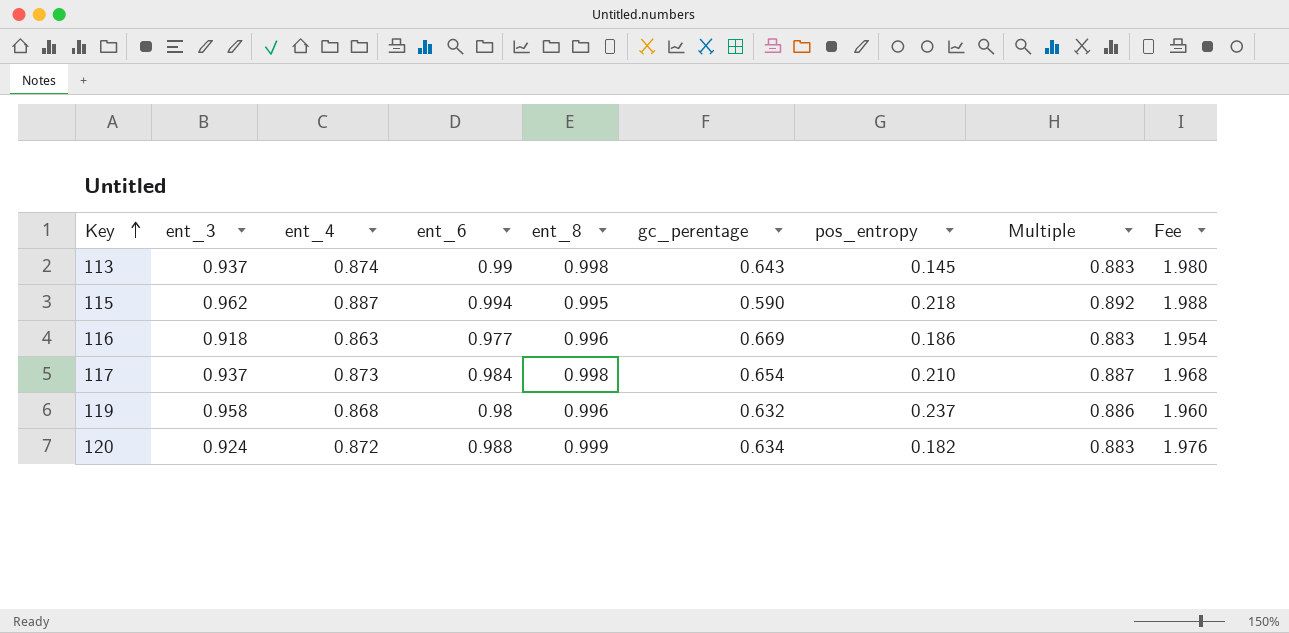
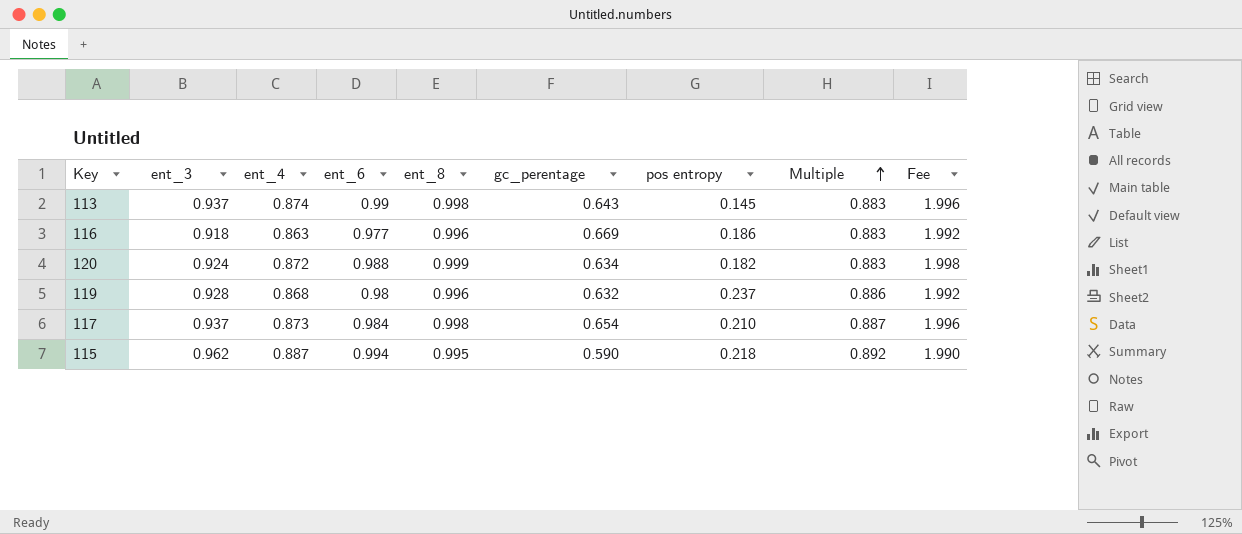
row order: Key ascending -> Multiple ascending
column name: pos_entropy -> pos entropy
column Fee | formula: [ent_6] * 2 -> [ent_8] * 2
119 | ent_3: 0.958 -> 0.928

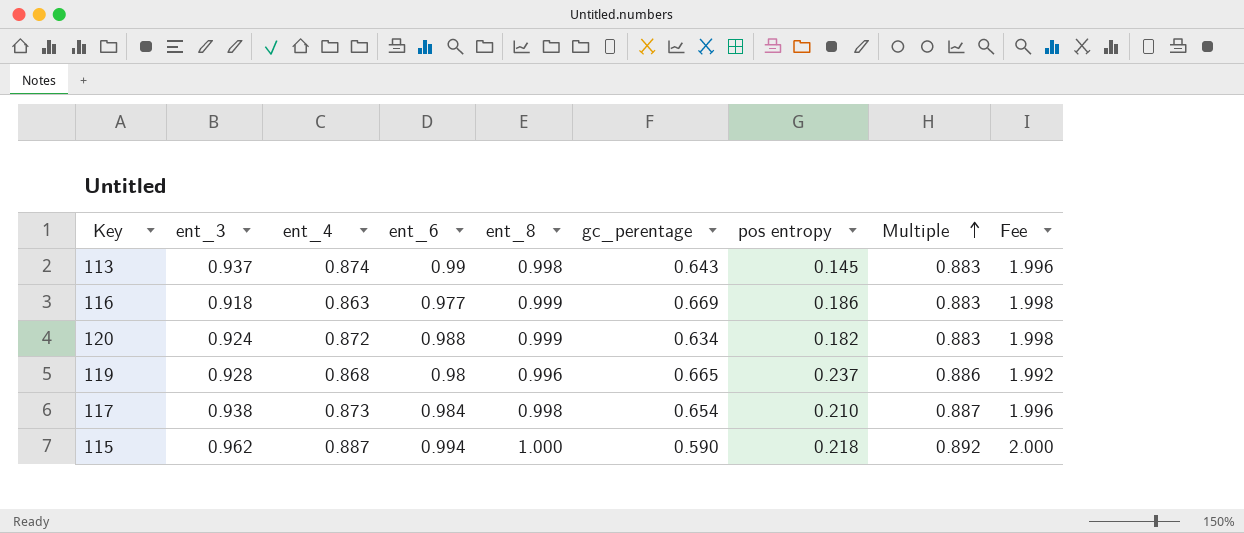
116 | ent_8: 0.996 -> 0.999
116 | Fee: 1.992 -> 1.998
119 | gc_perentage: 0.632 -> 0.665
117 | ent_3: 0.937 -> 0.938
115 | ent_8: 0.995 -> 1.000
115 | Fee: 1.990 -> 2.000

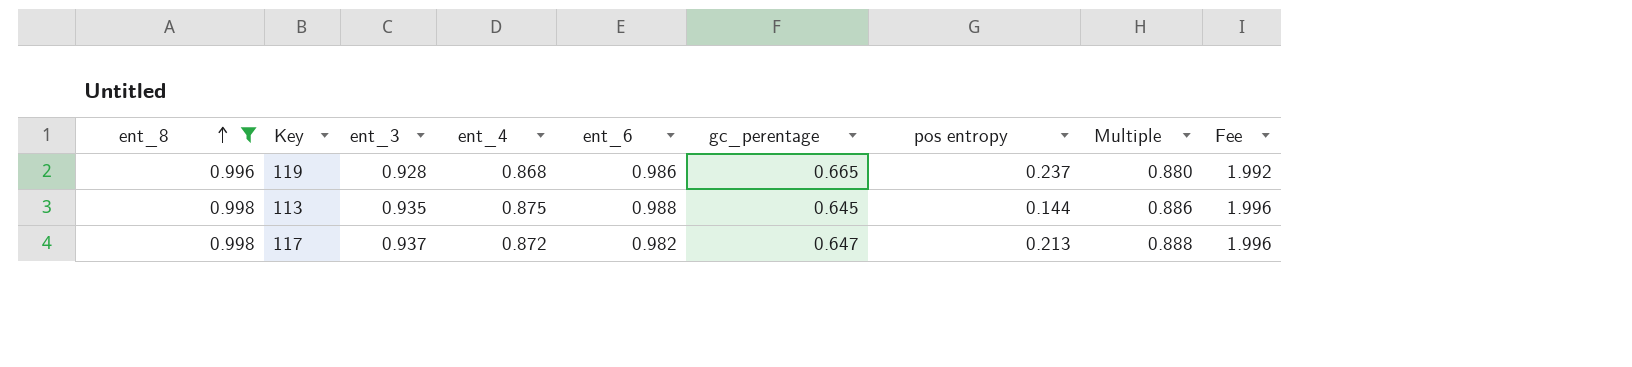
filter: none -> ent_8 <= 0.998
row order: Multiple ascending -> ent_8 ascending
column ent_8 | position: 5 -> 1
119 | ent_6: 0.98 -> 0.986
119 | Multiple: 0.886 -> 0.880
113 | ent_3: 0.937 -> 0.935
113 | ent_4: 0.874 -> 0.875
113 | ent_6: 0.99 -> 0.988
113 | gc_perentage: 0.643 -> 0.645
113 | pos entropy: 0.145 -> 0.144
113 | Multiple: 0.883 -> 0.886
117 | ent_3: 0.938 -> 0.937
117 | ent_4: 0.873 -> 0.872
117 | ent_6: 0.984 -> 0.982
117 | gc_perentage: 0.654 -> 0.647
117 | pos entropy: 0.210 -> 0.213
117 | Multiple: 0.887 -> 0.888

